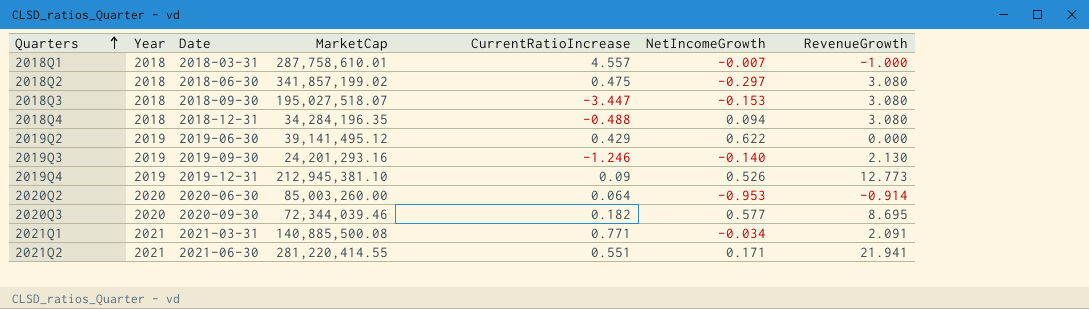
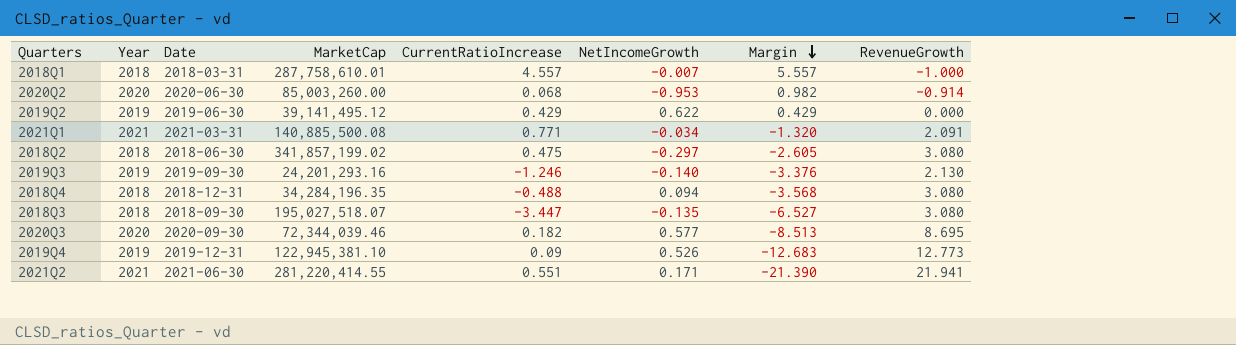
row order: Quarters ascending -> Margin descending
column Margin | formula: none -> [CurrentRatioIncrease] - [RevenueGrowth]
2020Q2 | CurrentRatioIncrease: 0.064 -> 0.068
2018Q3 | NetIncomeGrowth: -0.153 -> -0.135
2019Q4 | MarketCap: 212,945,381.10 -> 122,945,381.10

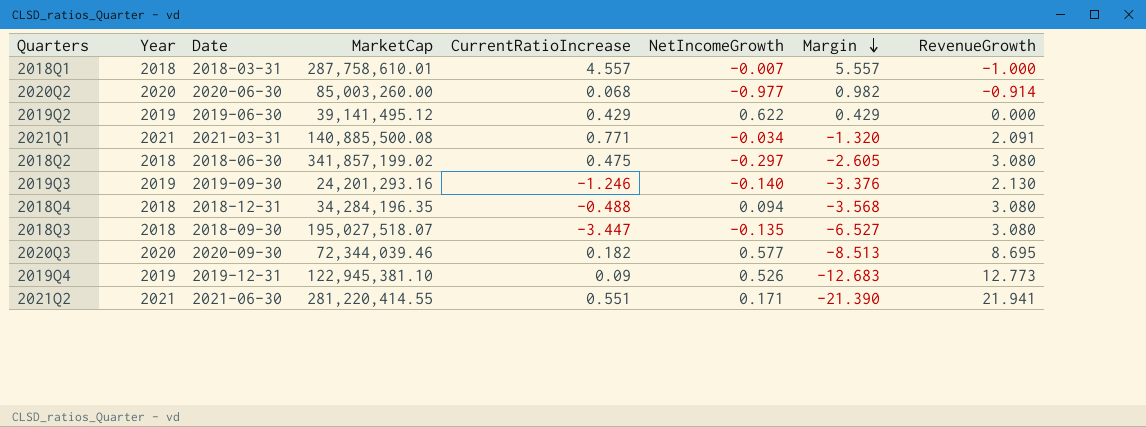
2020Q2 | NetIncomeGrowth: -0.953 -> -0.977

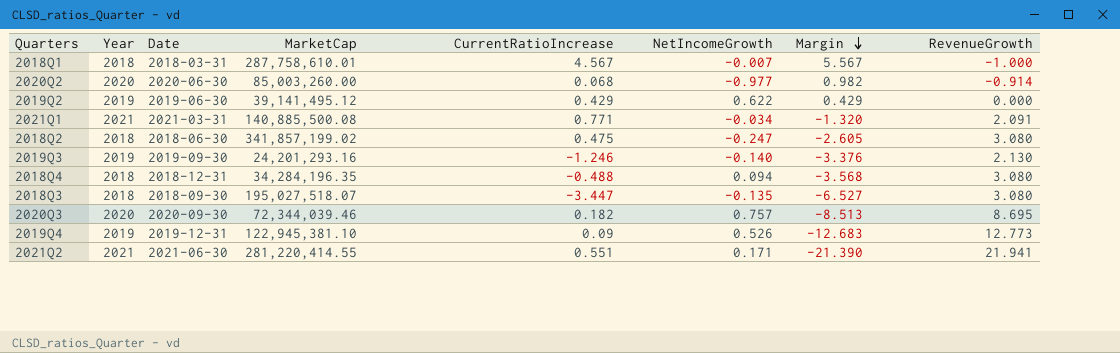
2018Q1 | CurrentRatioIncrease: 4.557 -> 4.567
2018Q1 | Margin: 5.557 -> 5.567
2018Q2 | NetIncomeGrowth: -0.297 -> -0.247
2020Q3 | NetIncomeGrowth: 0.577 -> 0.757

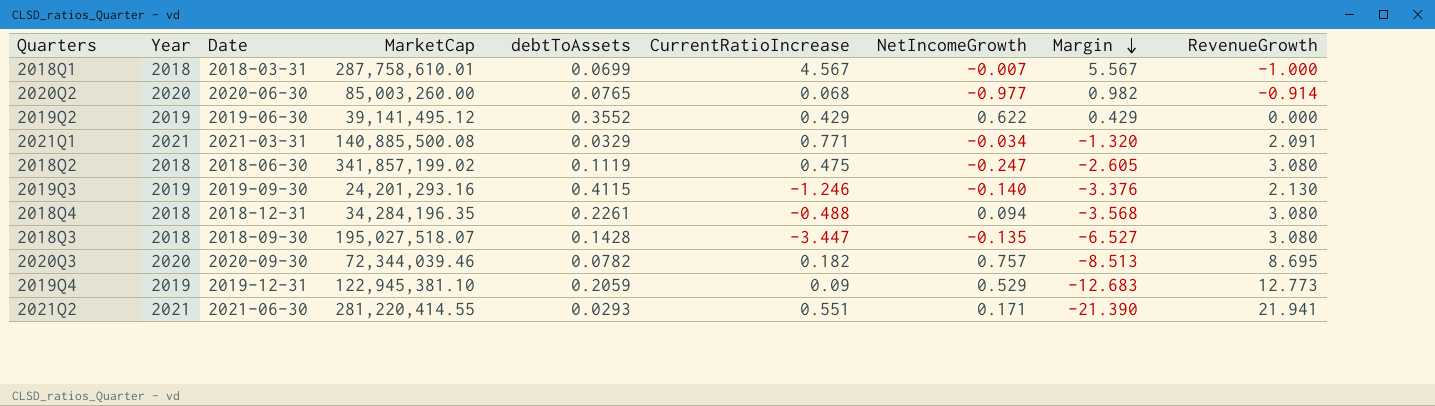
column debtToAssets | position: none -> 5
2019Q4 | NetIncomeGrowth: 0.526 -> 0.529

